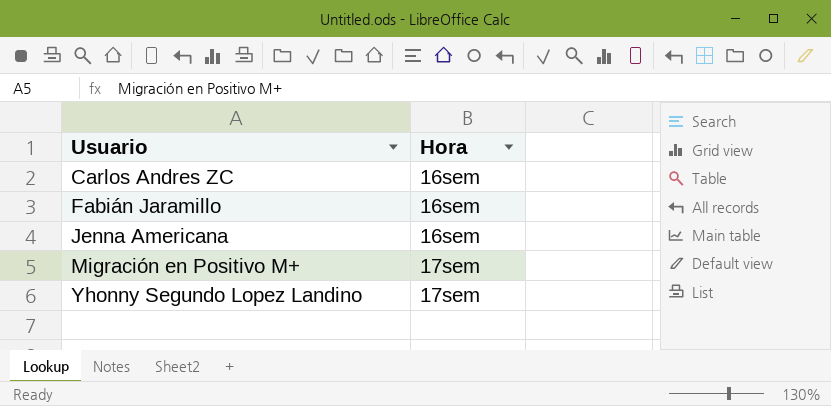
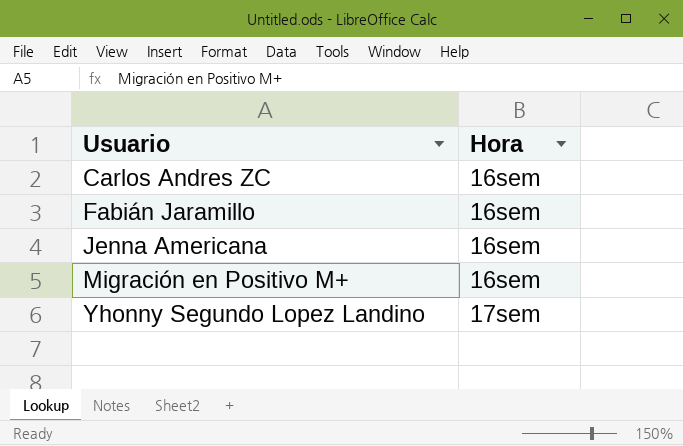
Migración en Positivo M+ | Hora: 17sem -> 16sem

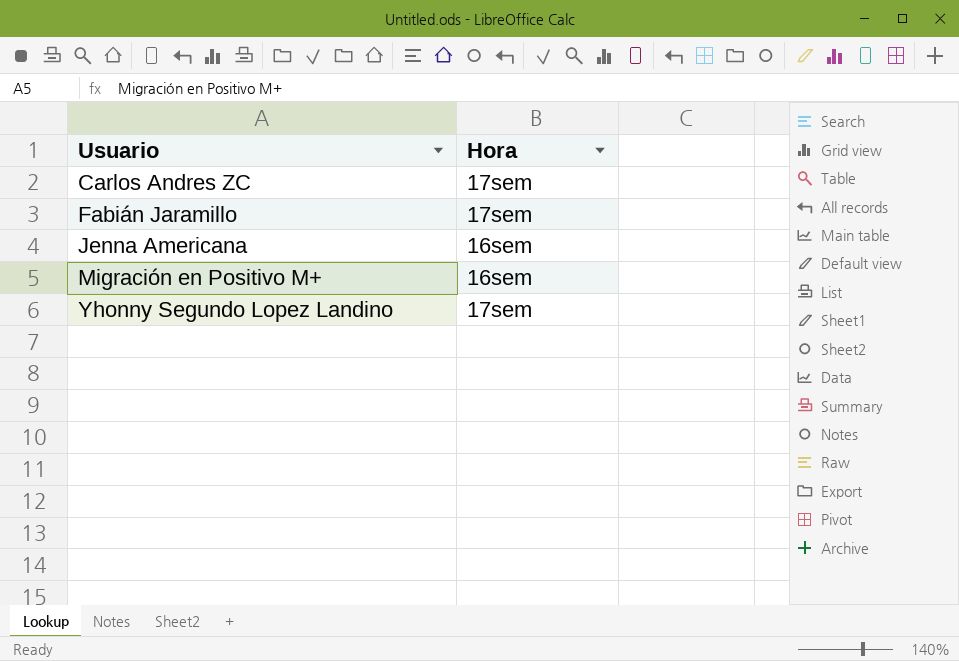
Carlos Andres ZC | Hora: 16sem -> 17sem
Fabián Jaramillo | Hora: 16sem -> 17sem

